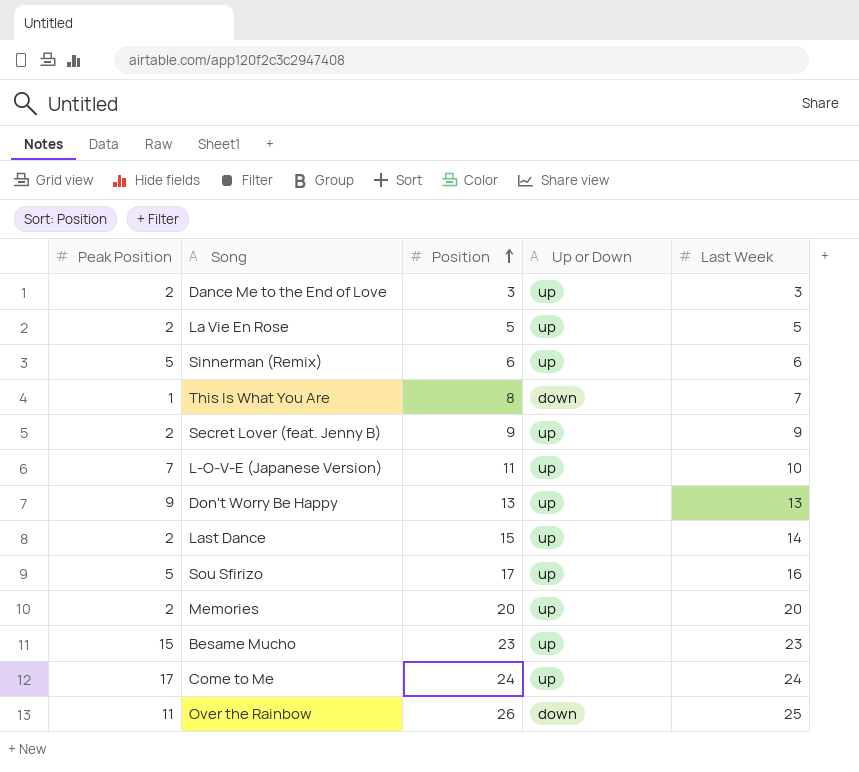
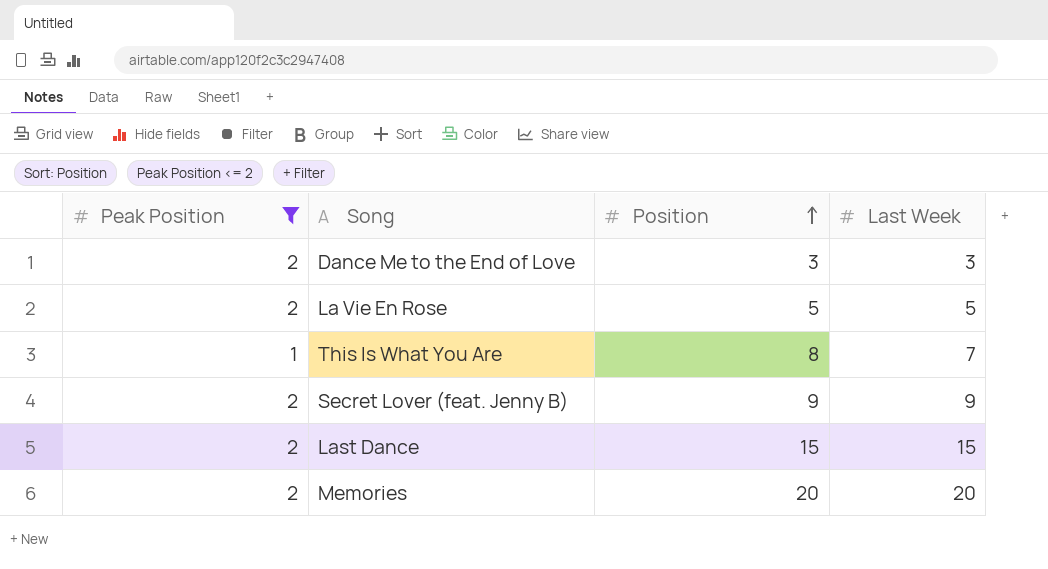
filter: none -> Peak Position <= 2
column Up or Down | position: 4 -> none
Last Dance | Last Week: 14 -> 15

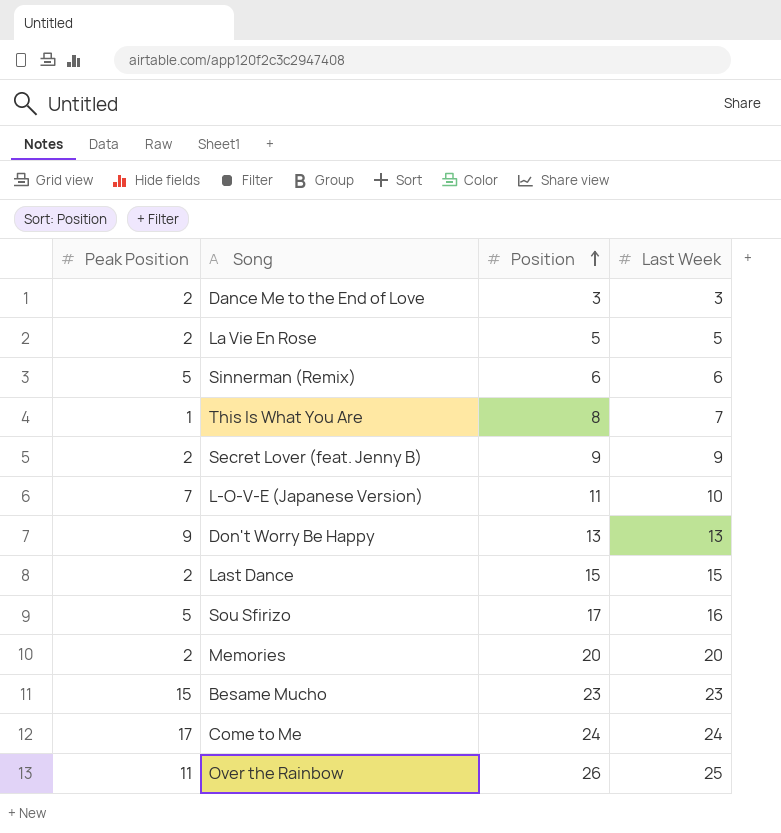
filter: Peak Position <= 2 -> none

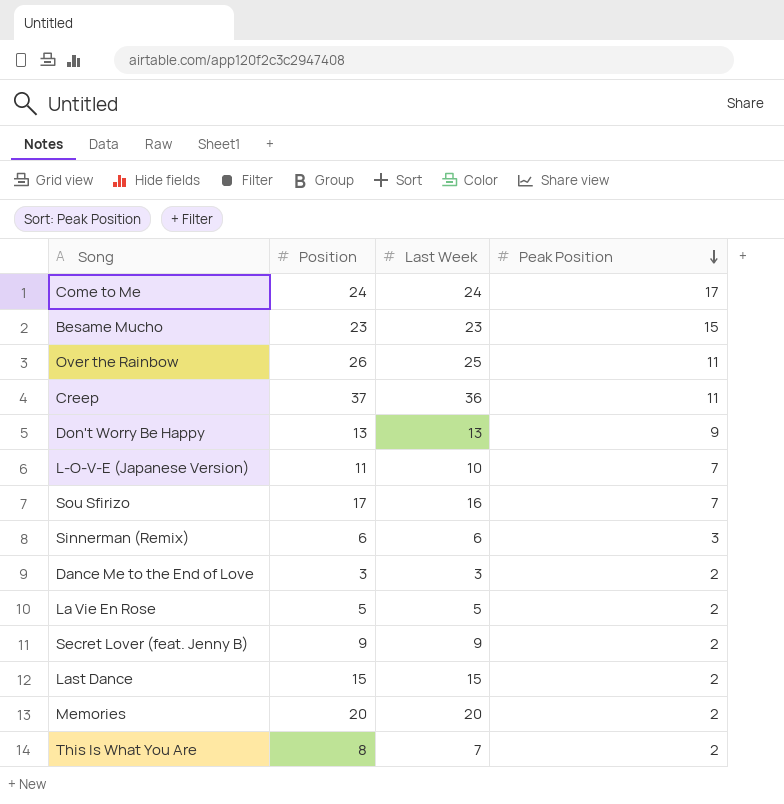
row order: Position ascending -> Peak Position descending
column Peak Position | position: 1 -> 4
row Creep: none -> 37 | 36 | 11
Sou Sfirizo | Peak Position: 5 -> 7
Sinnerman (Remix) | Peak Position: 5 -> 3
This Is What You Are | Peak Position: 1 -> 2

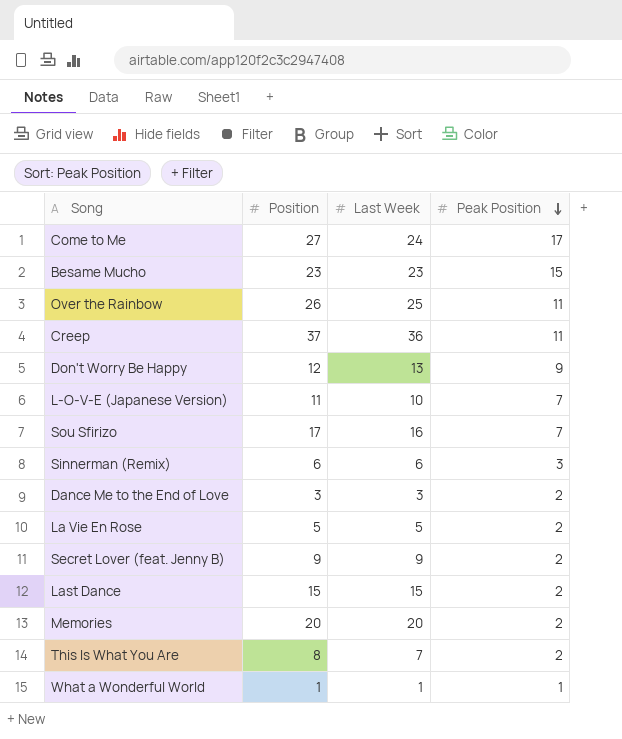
Come to Me | Position: 24 -> 27
Don't Worry Be Happy | Position: 13 -> 12
row What a Wonderful World: none -> 1 | 1 | 1

